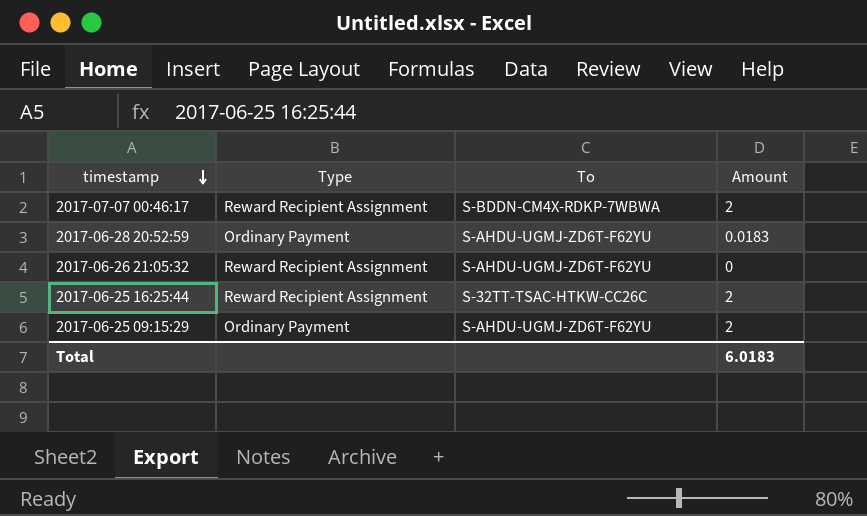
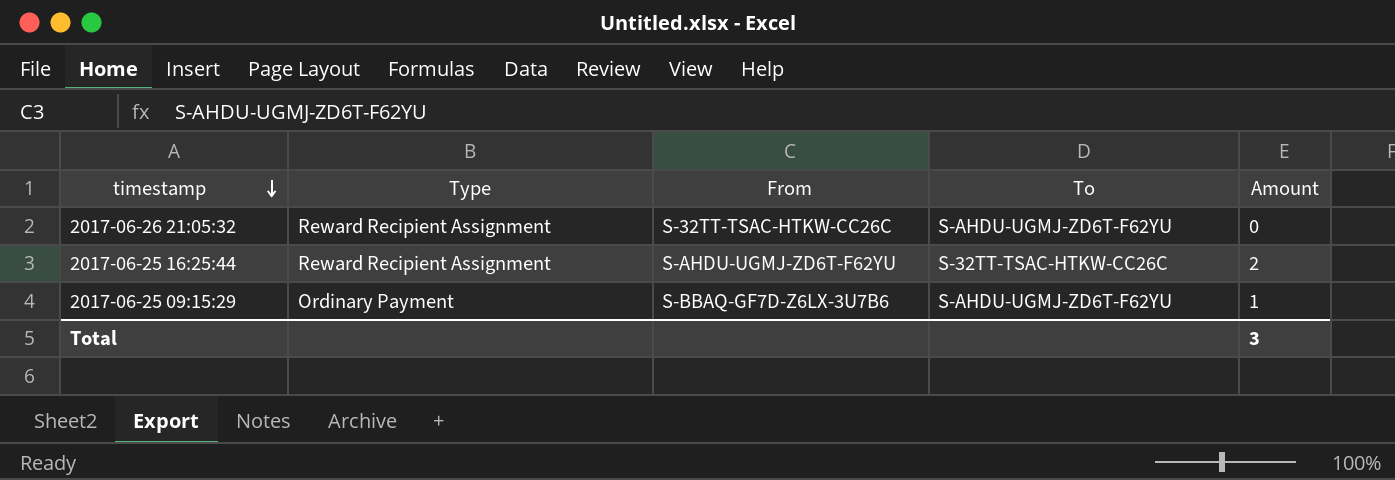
column From | position: none -> 3
row 2017-07-07 00:46:17: Reward Recipient Assignment | S-BDDN-CM4X-RDKP-7WBWA | 2 -> none
row 2017-06-28 20:52:59: Ordinary Payment | S-AHDU-UGMJ-ZD6T-F62YU | 0.0183 -> none
2017-06-25 09:15:29 | Amount: 2 -> 1
Total | Amount: 6.0183 -> 3

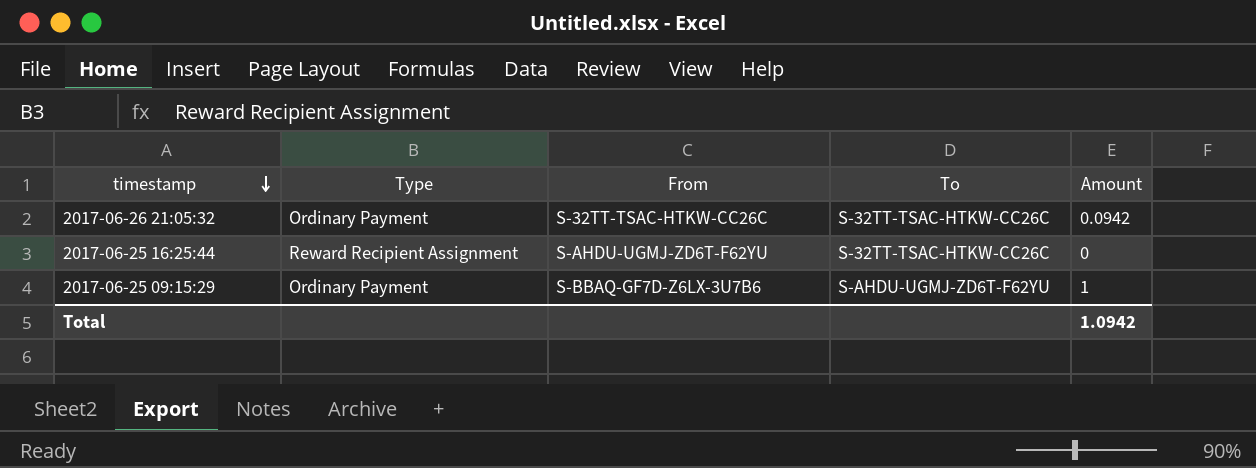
2017-06-26 21:05:32 | Type: Reward Recipient Assignment -> Ordinary Payment
2017-06-26 21:05:32 | To: S-AHDU-UGMJ-ZD6T-F62YU -> S-32TT-TSAC-HTKW-CC26C
2017-06-26 21:05:32 | Amount: 0 -> 0.0942
2017-06-25 16:25:44 | Amount: 2 -> 0
Total | Amount: 3 -> 1.0942

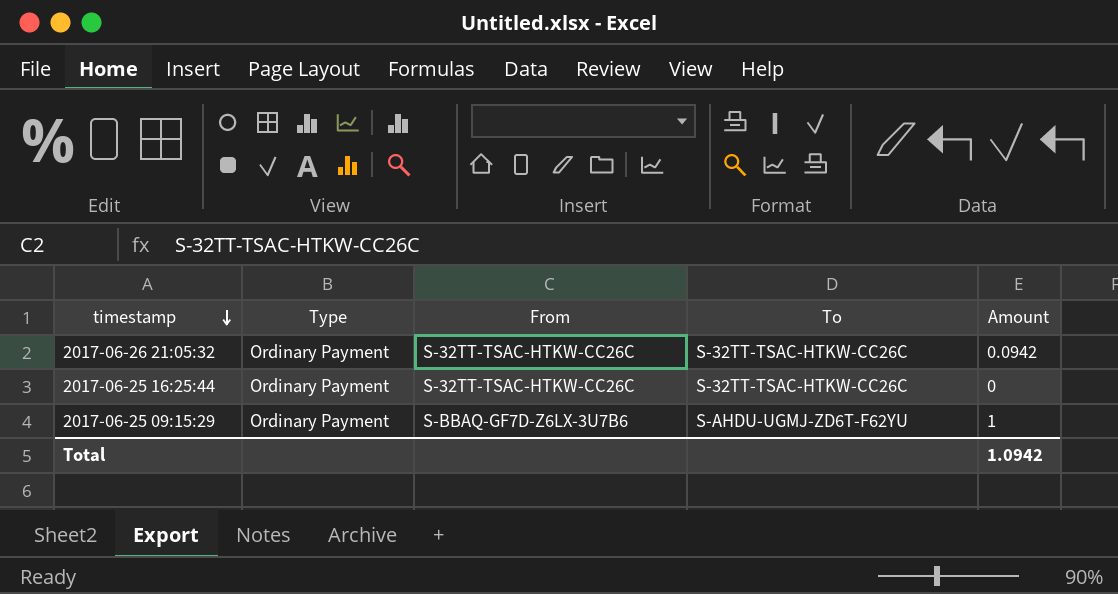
2017-06-25 16:25:44 | Type: Reward Recipient Assignment -> Ordinary Payment
2017-06-25 16:25:44 | From: S-AHDU-UGMJ-ZD6T-F62YU -> S-32TT-TSAC-HTKW-CC26C

